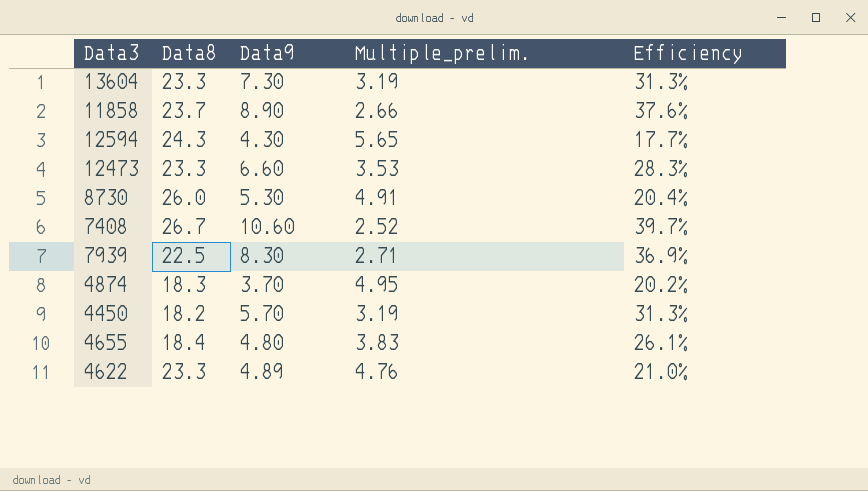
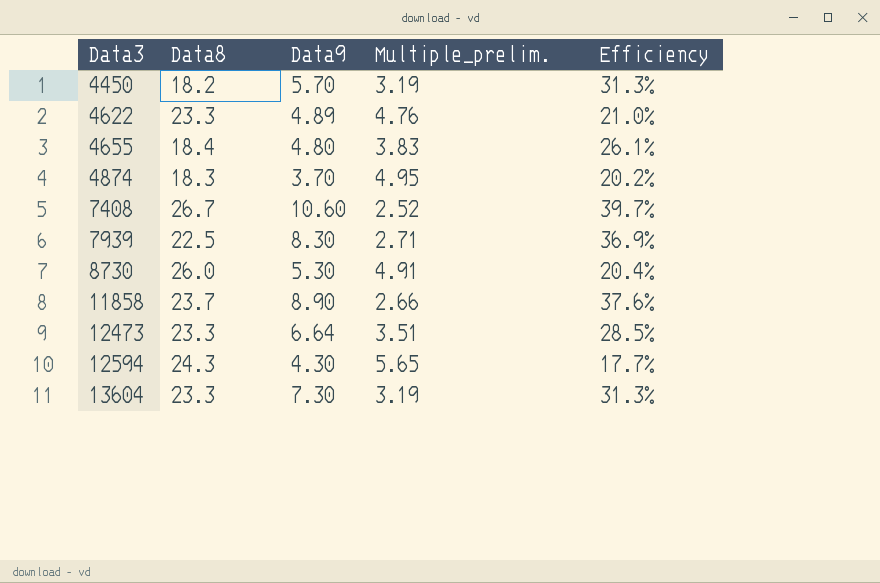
row order: none -> Data3 ascending
12473 | Data9: 6.60 -> 6.64
12473 | Multiple_prelim.: 3.53 -> 3.51
12473 | Efficiency: 28.3% -> 28.5%

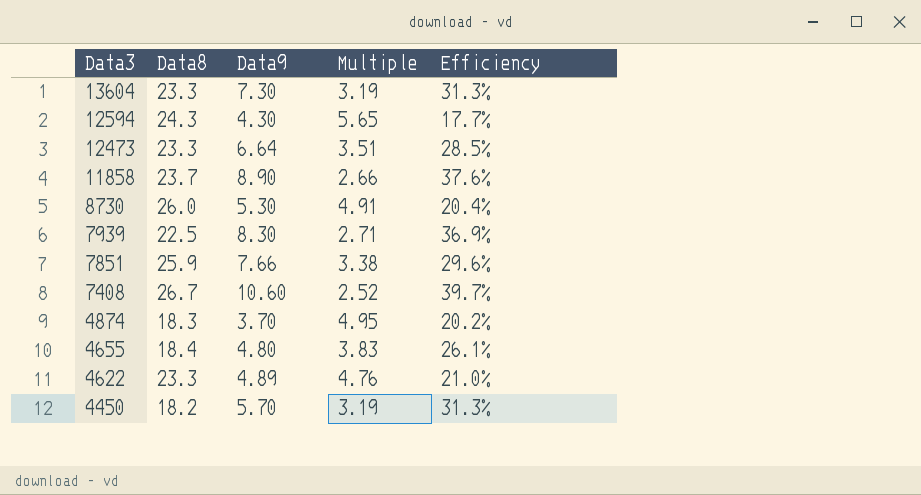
row order: Data3 ascending -> Data3 descending
column name: Multiple_prelim. -> Multiple
row 7851: none -> 25.9 | 7.66 | 3.38 | 29.6%

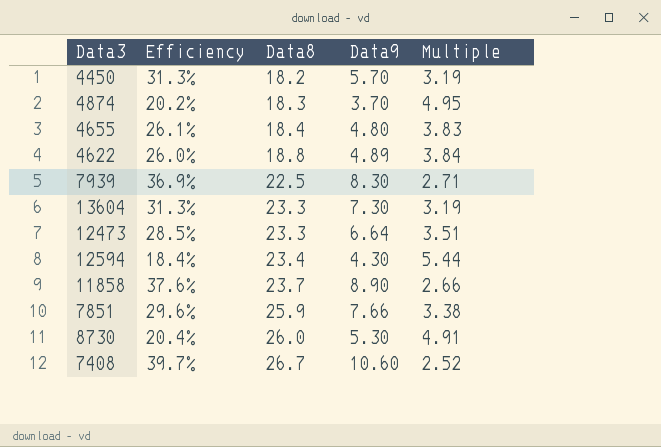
row order: Data3 descending -> Data8 ascending
column Efficiency | position: 5 -> 2
4622 | Efficiency: 21.0% -> 26.0%
4622 | Data8: 23.3 -> 18.8
4622 | Multiple: 4.76 -> 3.84
12594 | Efficiency: 17.7% -> 18.4%
12594 | Data8: 24.3 -> 23.4
12594 | Multiple: 5.65 -> 5.44

